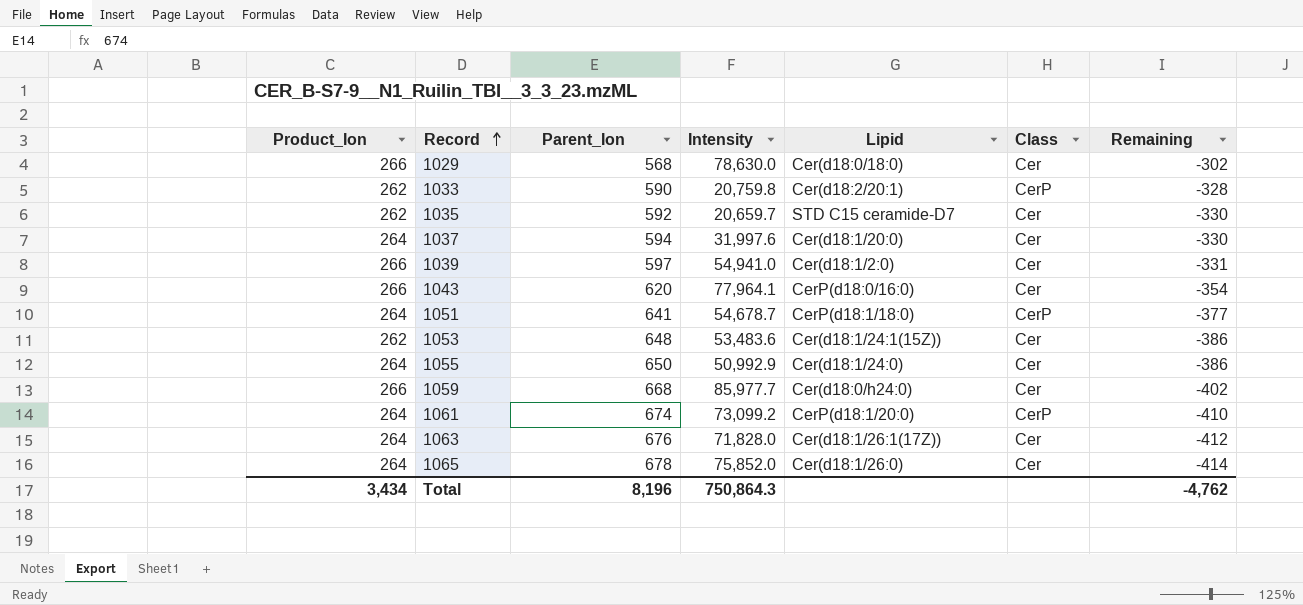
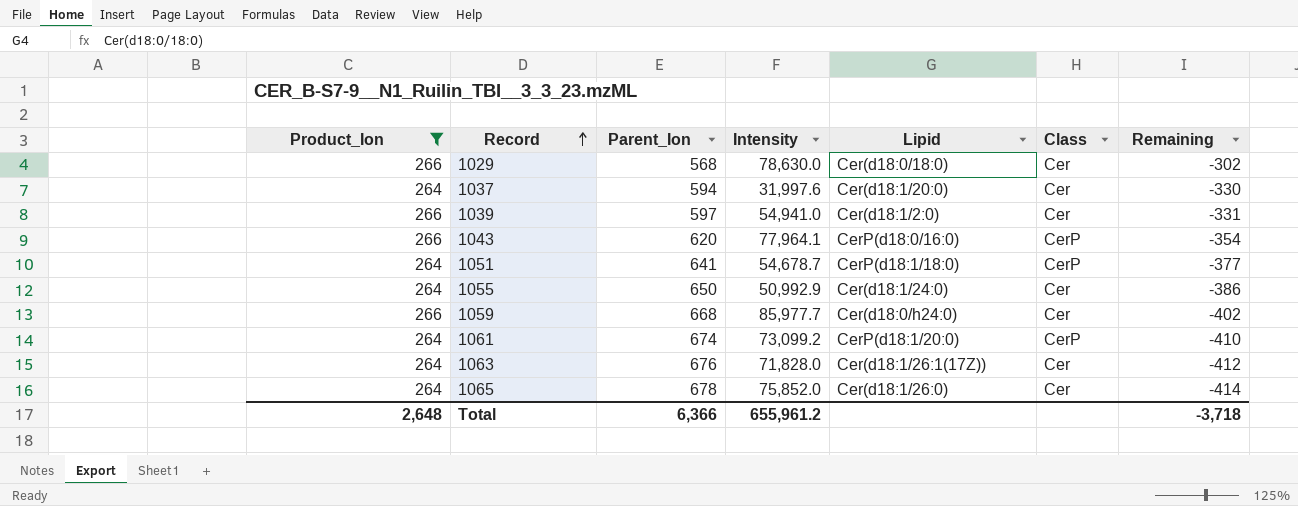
filter: none -> Product_Ion != 262
1043 | Class: Cer -> CerP
Total | Product_Ion: 3,434 -> 2,648
Total | Parent_Ion: 8,196 -> 6,366
Total | Intensity: 750,864.3 -> 655,961.2
Total | Remaining: -4,762 -> -3,718

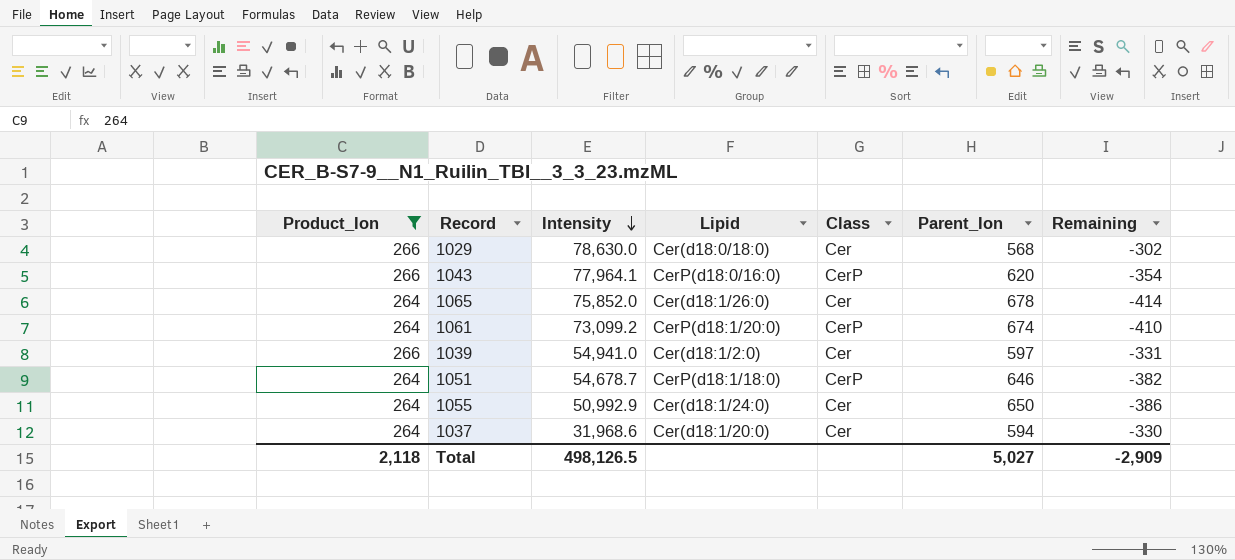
row order: Record ascending -> Intensity descending
column Parent_Ion | position: 3 -> 6
row 1059: 266 | 668 | 85,977.7 | Cer(d18:0/h24:0) | Cer | -402 -> none
row 1063: 264 | 676 | 71,828.0 | Cer(d18:1/26:1(17Z)) | Cer | -412 -> none
1051 | Parent_Ion: 641 -> 646
1051 | Remaining: -377 -> -382
1037 | Intensity: 31,997.6 -> 31,968.6
Total | Product_Ion: 2,648 -> 2,118
Total | Intensity: 655,961.2 -> 498,126.5
Total | Parent_Ion: 6,366 -> 5,027
Total | Remaining: -3,718 -> -2,909

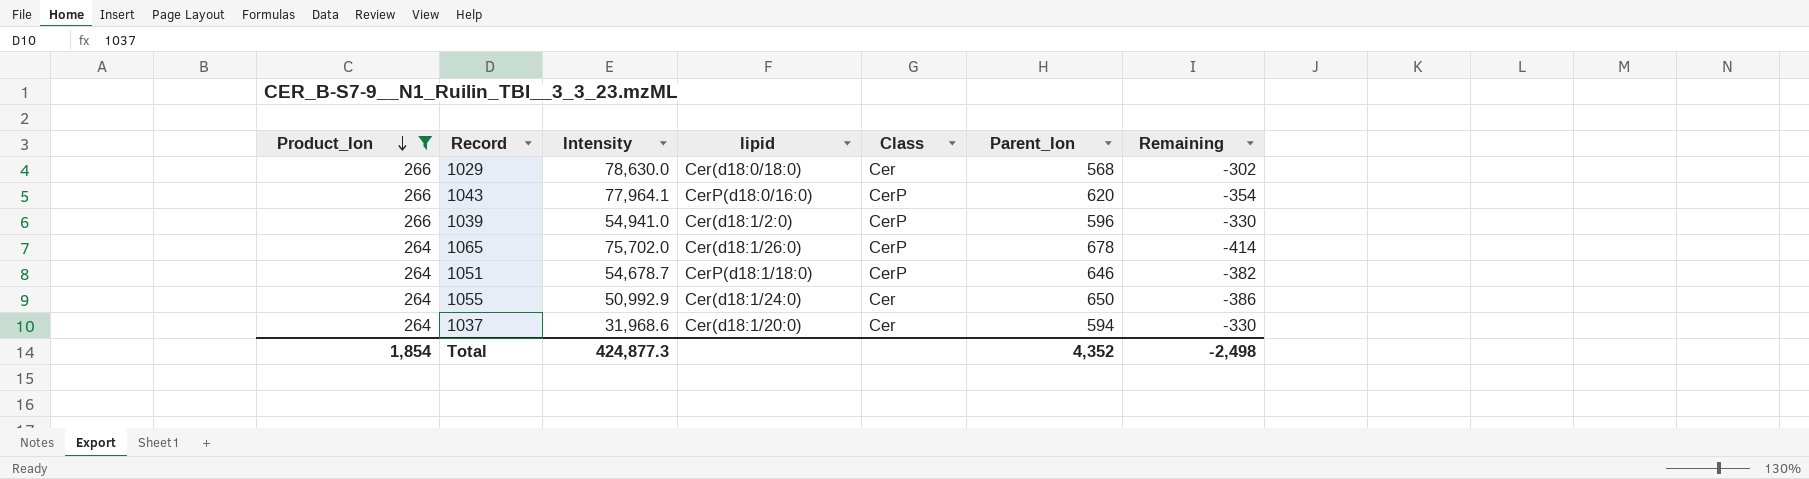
row order: Intensity descending -> Product_Ion descending
column name: Lipid -> lipid
row 1061: 264 | 73,099.2 | CerP(d18:1/20:0) | CerP | 674 | -410 -> none
1039 | Class: Cer -> CerP
1039 | Parent_Ion: 597 -> 596
1039 | Remaining: -331 -> -330
1065 | Intensity: 75,852.0 -> 75,702.0
1065 | Class: Cer -> CerP
Total | Product_Ion: 2,118 -> 1,854
Total | Intensity: 498,126.5 -> 424,877.3
Total | Parent_Ion: 5,027 -> 4,352
Total | Remaining: -2,909 -> -2,498

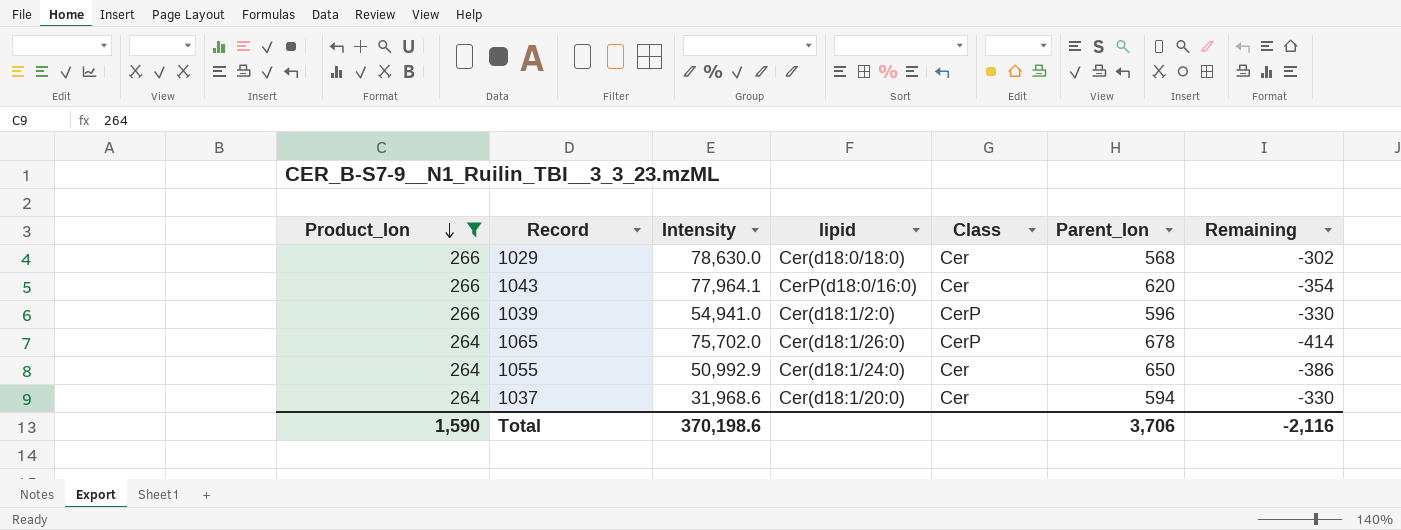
row 1051: 264 | 54,678.7 | CerP(d18:1/18:0) | CerP | 646 | -382 -> none
1043 | Class: CerP -> Cer
Total | Product_Ion: 1,854 -> 1,590
Total | Intensity: 424,877.3 -> 370,198.6
Total | Parent_Ion: 4,352 -> 3,706
Total | Remaining: -2,498 -> -2,116

